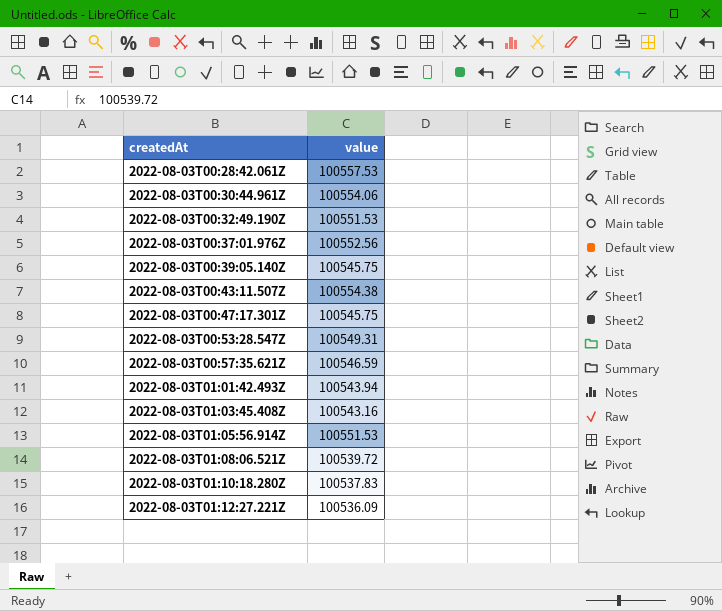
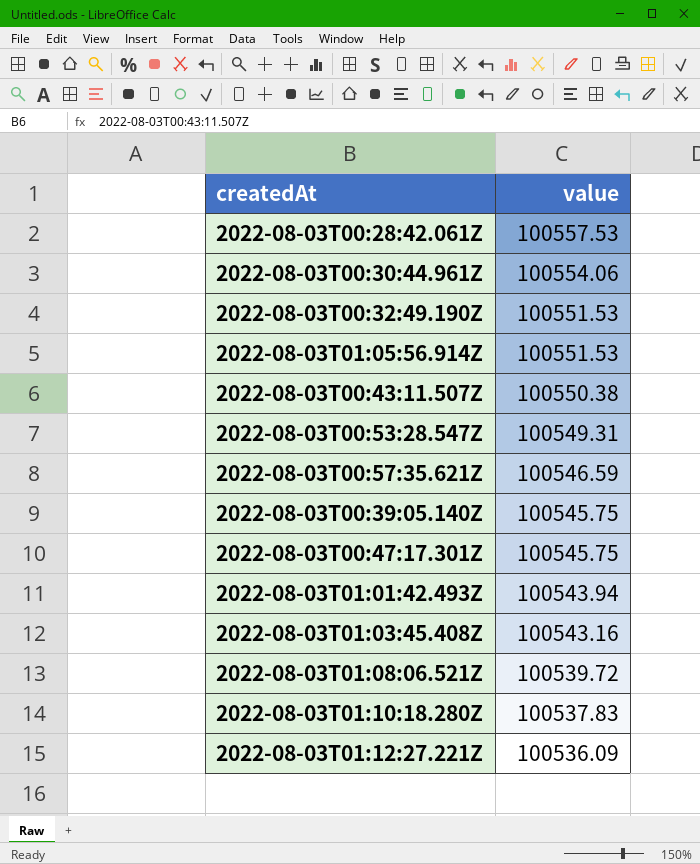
row order: createdAt ascending -> value descending
row 2022-08-03T00:37:01.976Z: 100552.56 -> none
2022-08-03T00:43:11.507Z | value: 100554.38 -> 100550.38

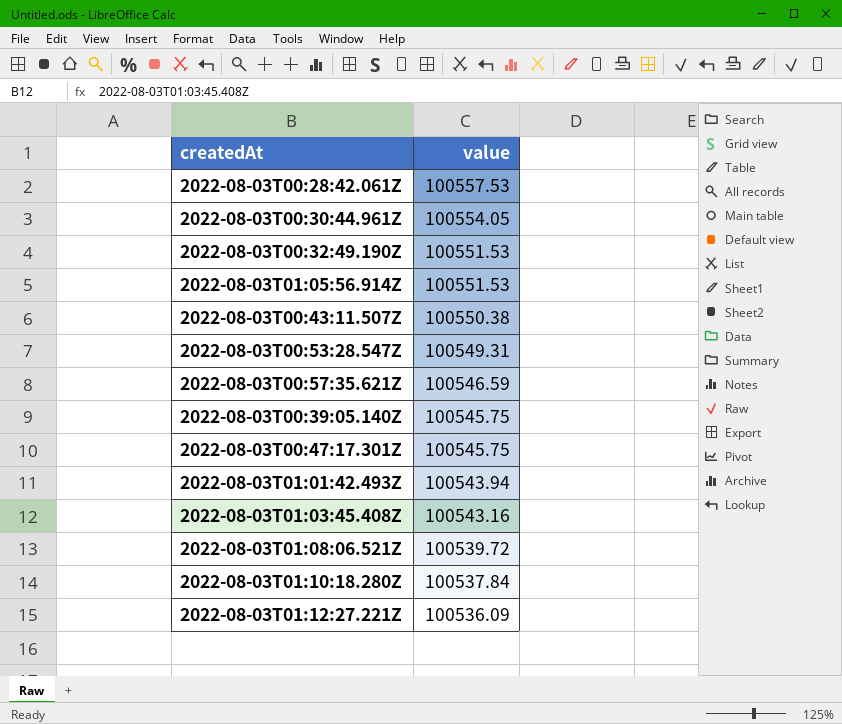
2022-08-03T00:30:44.961Z | value: 100554.06 -> 100554.05
2022-08-03T01:10:18.280Z | value: 100537.83 -> 100537.84

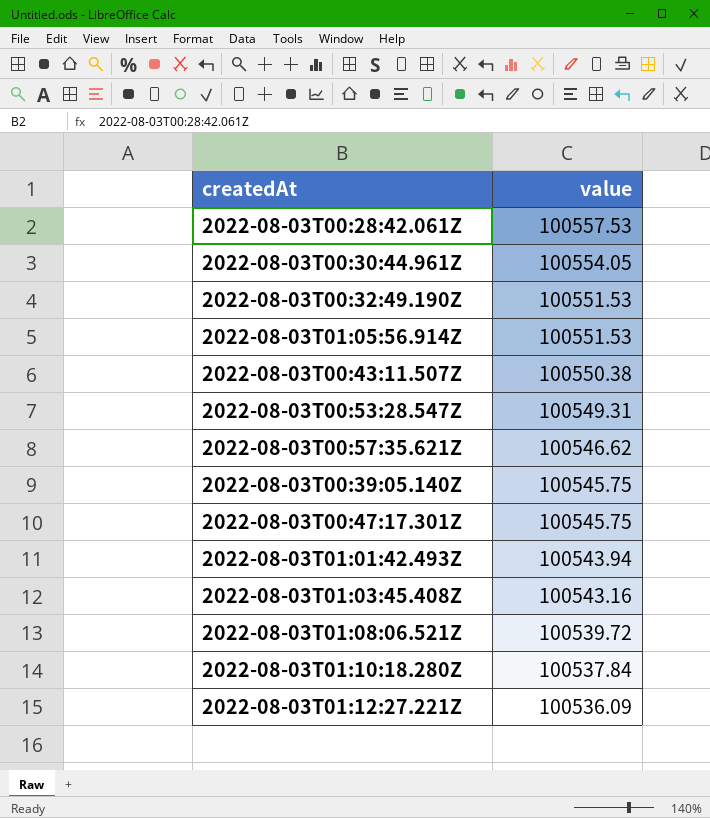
2022-08-03T00:57:35.621Z | value: 100546.59 -> 100546.62

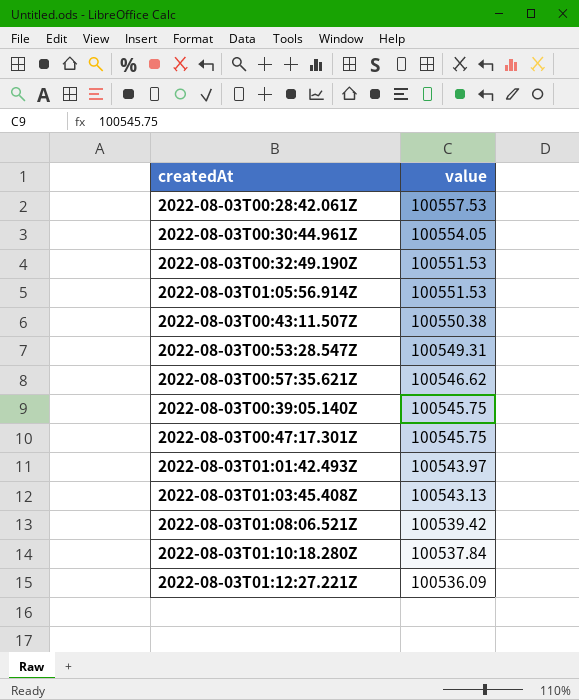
2022-08-03T01:01:42.493Z | value: 100543.94 -> 100543.97
2022-08-03T01:03:45.408Z | value: 100543.16 -> 100543.13
2022-08-03T01:08:06.521Z | value: 100539.72 -> 100539.42

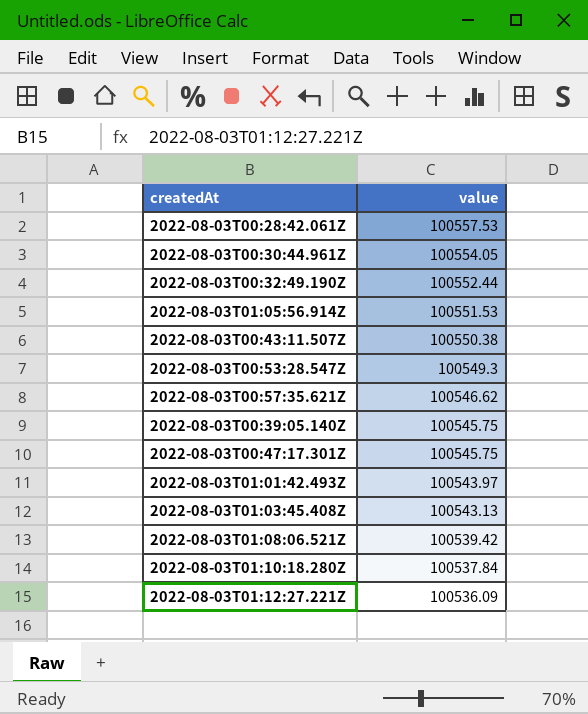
2022-08-03T00:32:49.190Z | value: 100551.53 -> 100552.44
2022-08-03T00:53:28.547Z | value: 100549.31 -> 100549.3

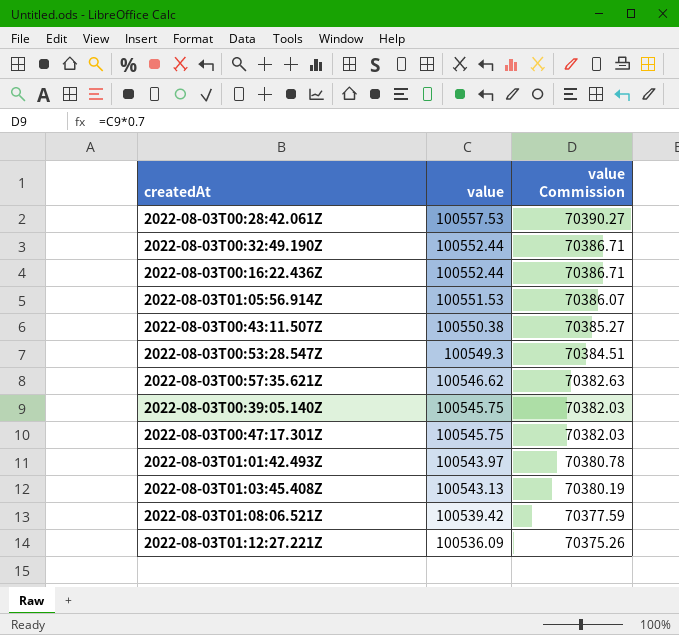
column value Commission | formula: none -> [value] * 0.7
row 2022-08-03T00:30:44.961Z: 100554.05 -> none
row 2022-08-03T01:10:18.280Z: 100537.84 -> none
row 2022-08-03T00:16:22.436Z: none -> 100552.44 | 70386.71

